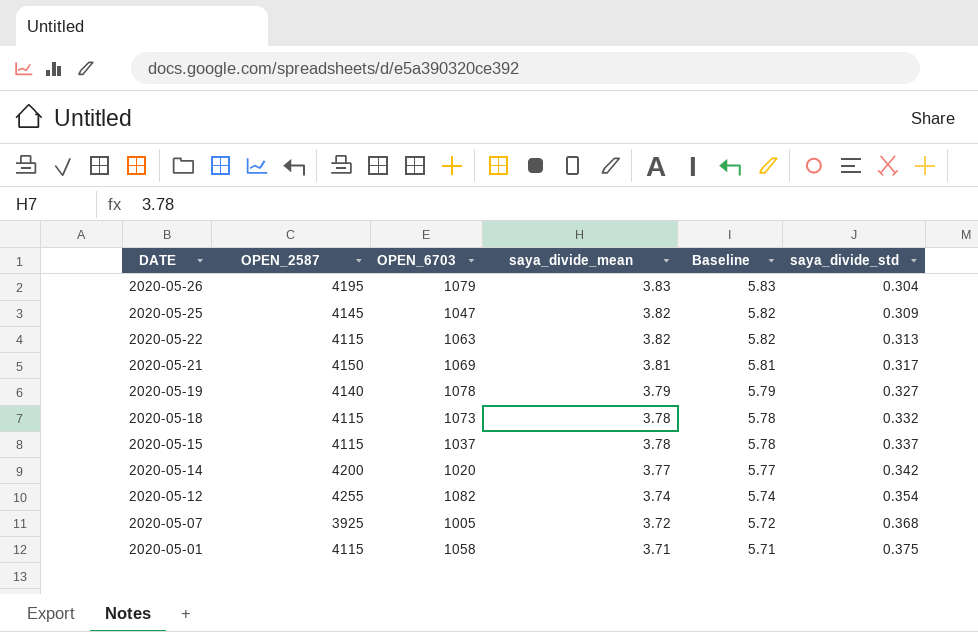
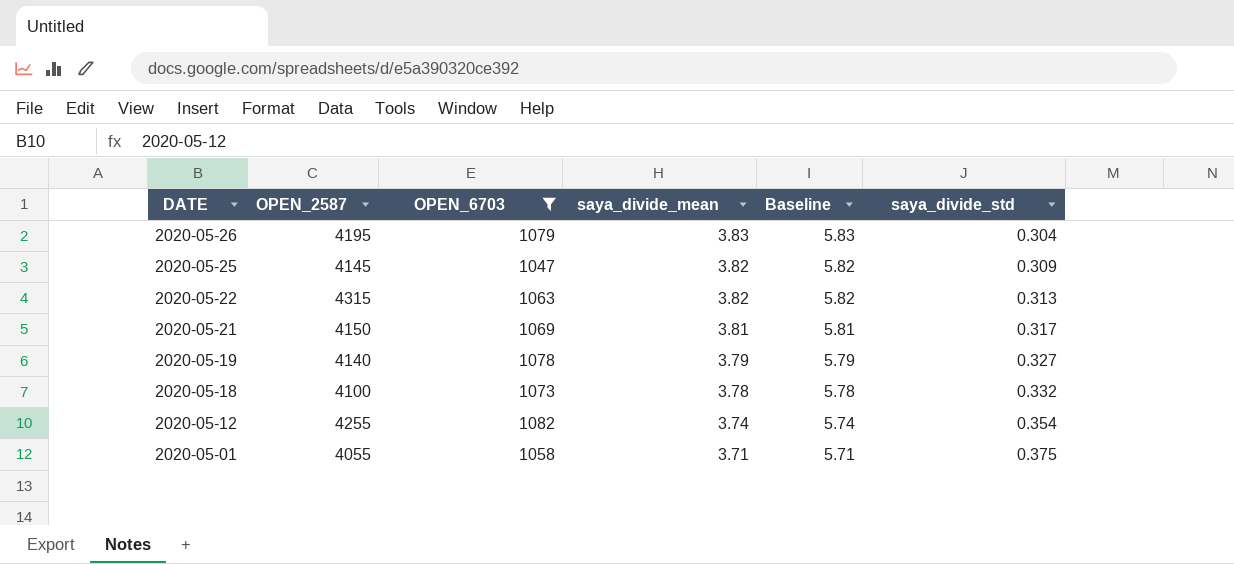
filter: none -> OPEN_6703 >= 1047
2020-05-22 | OPEN_2587: 4115 -> 4315
2020-05-18 | OPEN_2587: 4115 -> 4100
2020-05-01 | OPEN_2587: 4115 -> 4055

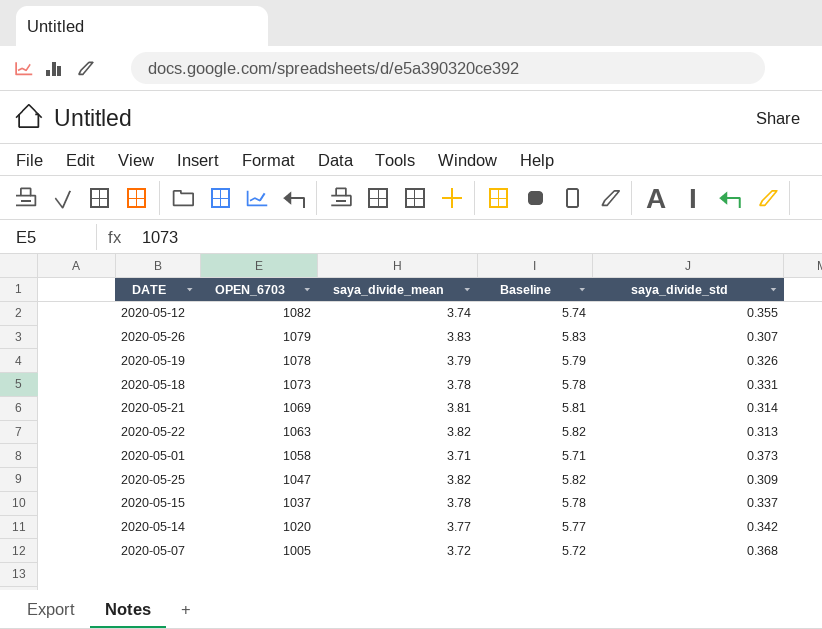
filter: OPEN_6703 >= 1047 -> none
row order: DATE descending -> OPEN_6703 descending
column OPEN_2587 | position: 2 -> none
2020-05-12 | saya_divide_std: 0.354 -> 0.355
2020-05-26 | saya_divide_std: 0.304 -> 0.307
2020-05-19 | saya_divide_std: 0.327 -> 0.326
2020-05-18 | saya_divide_std: 0.332 -> 0.331
2020-05-21 | saya_divide_std: 0.317 -> 0.314
2020-05-01 | saya_divide_std: 0.375 -> 0.373

